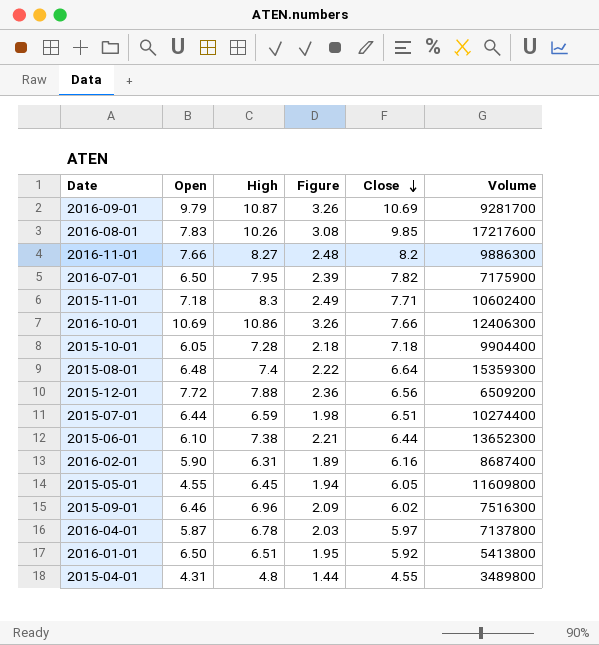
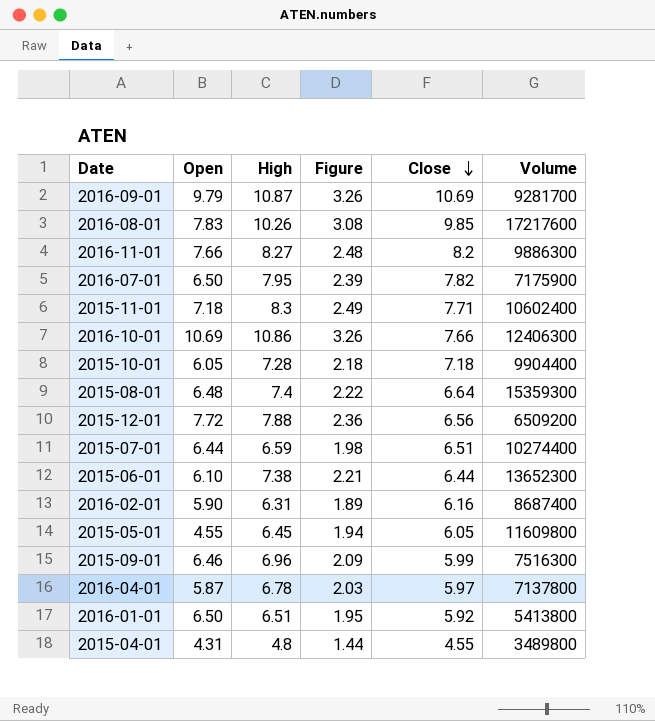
2015-09-01 | Close: 6.02 -> 5.99

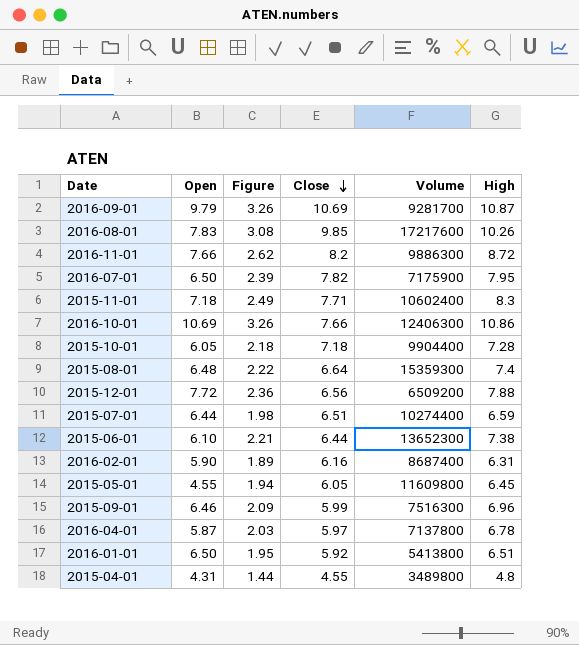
column High | position: 3 -> 6
2016-11-01 | Figure: 2.48 -> 2.62
2016-11-01 | High: 8.27 -> 8.72

